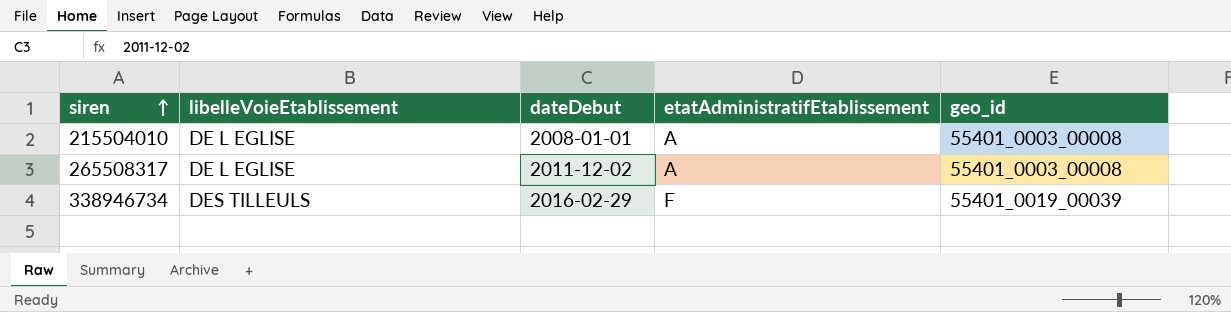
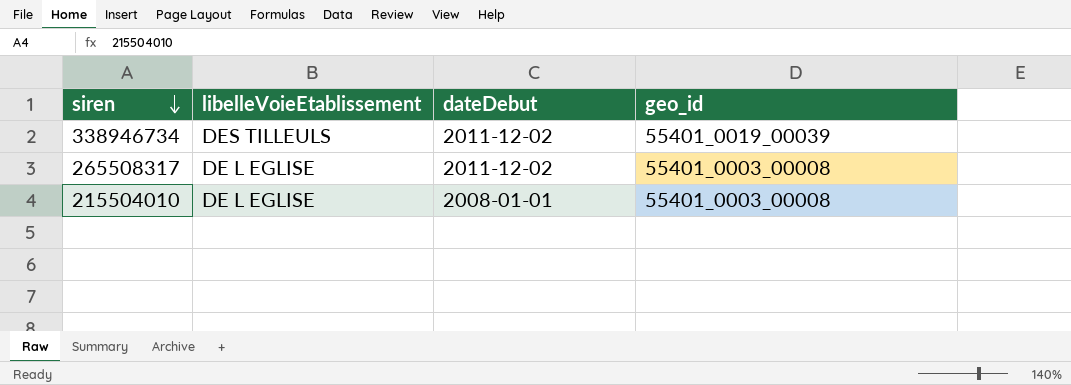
row order: siren ascending -> siren descending
column etatAdministratifEtablissement | position: 4 -> none
338946734 | dateDebut: 2016-02-29 -> 2011-12-02

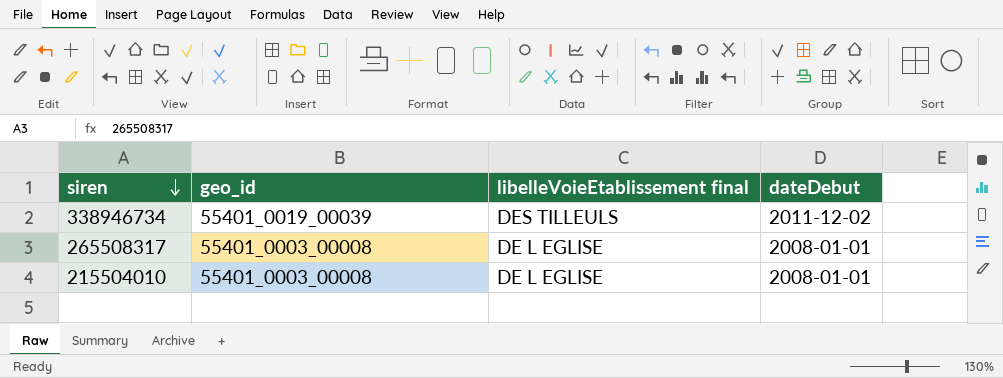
column geo_id | position: 4 -> 2
column name: libelleVoieEtablissement -> libelleVoieEtablissement final
265508317 | dateDebut: 2011-12-02 -> 2008-01-01

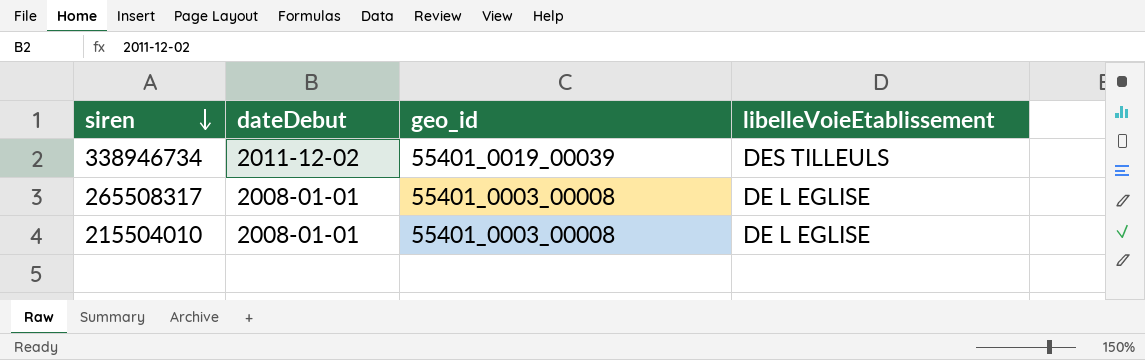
column dateDebut | position: 4 -> 2
column name: libelleVoieEtablissement final -> libelleVoieEtablissement

